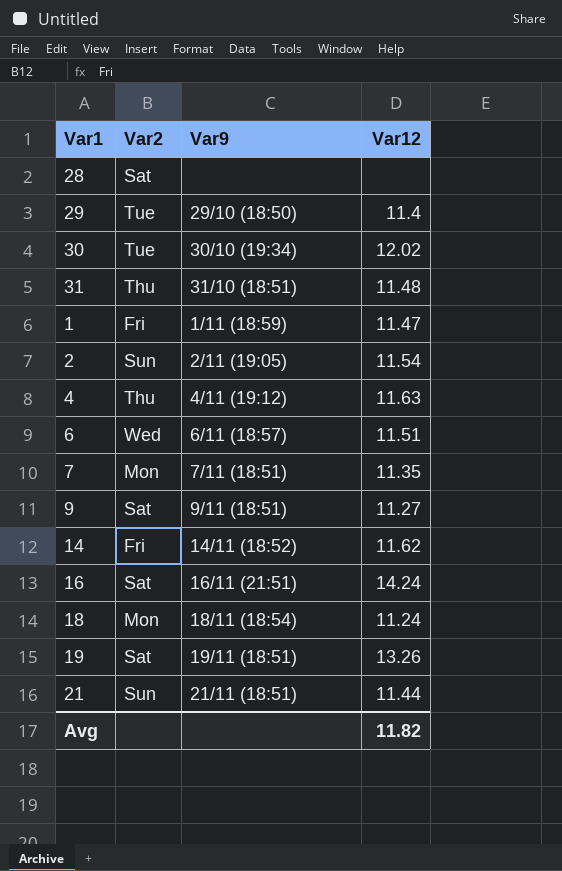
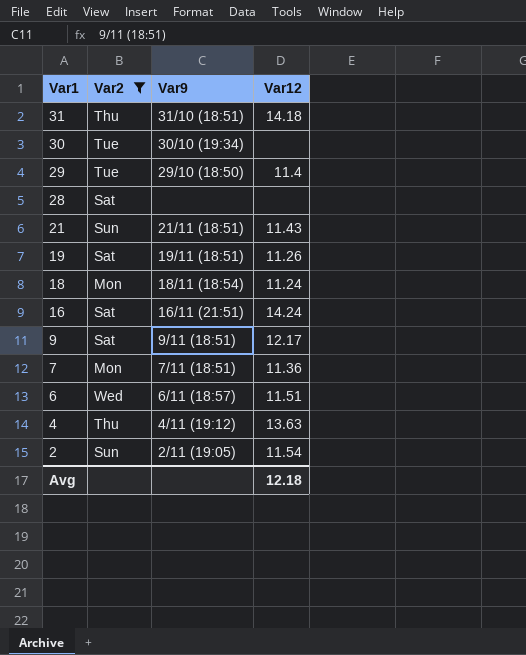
filter: none -> Var2 != Fri
row order: none -> Var1 descending
31 | Var12: 11.48 -> 14.18
30 | Var12: 12.02 -> none
21 | Var12: 11.44 -> 11.43
19 | Var12: 13.26 -> 11.26
9 | Var12: 11.27 -> 12.17
7 | Var12: 11.35 -> 11.36
4 | Var12: 11.63 -> 13.63
Avg | Var12: 11.82 -> 12.18

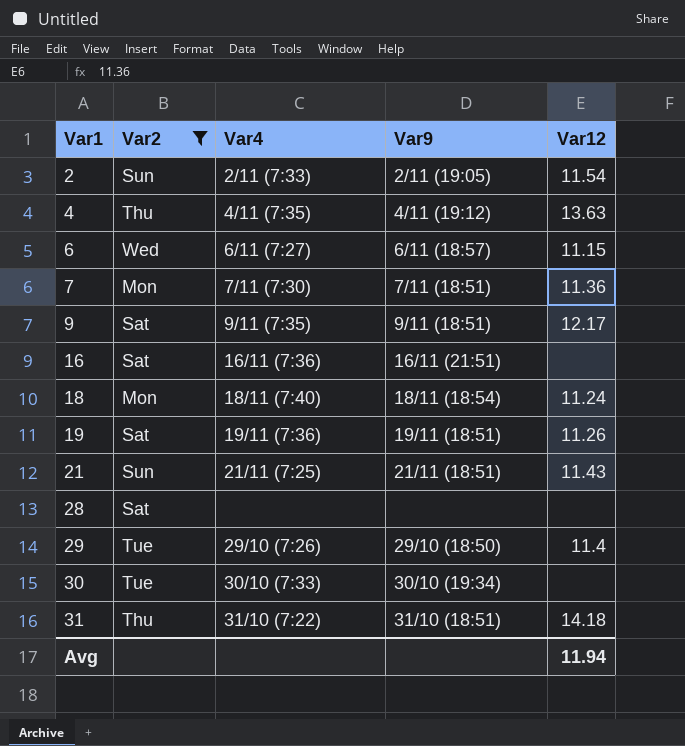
row order: Var1 descending -> Var1 ascending
column Var4 | position: none -> 3
6 | Var12: 11.51 -> 11.15
16 | Var12: 14.24 -> none
Avg | Var12: 12.18 -> 11.94

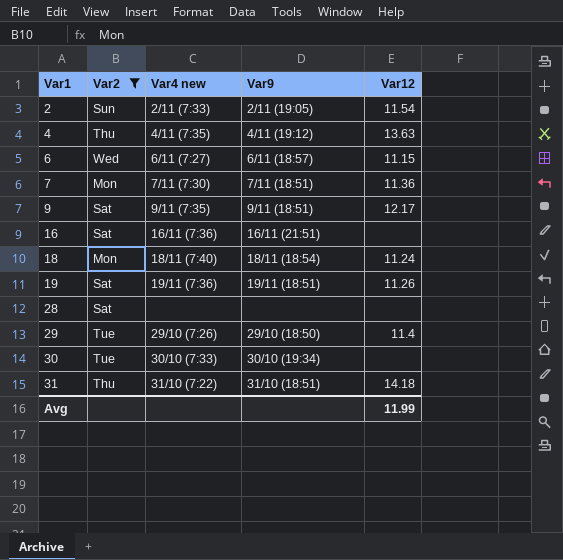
column name: Var4 -> Var4 new
row 21: Sun | 21/11 (7:25) | 21/11 (18:51) | 11.43 -> none
Avg | Var12: 11.94 -> 11.99

